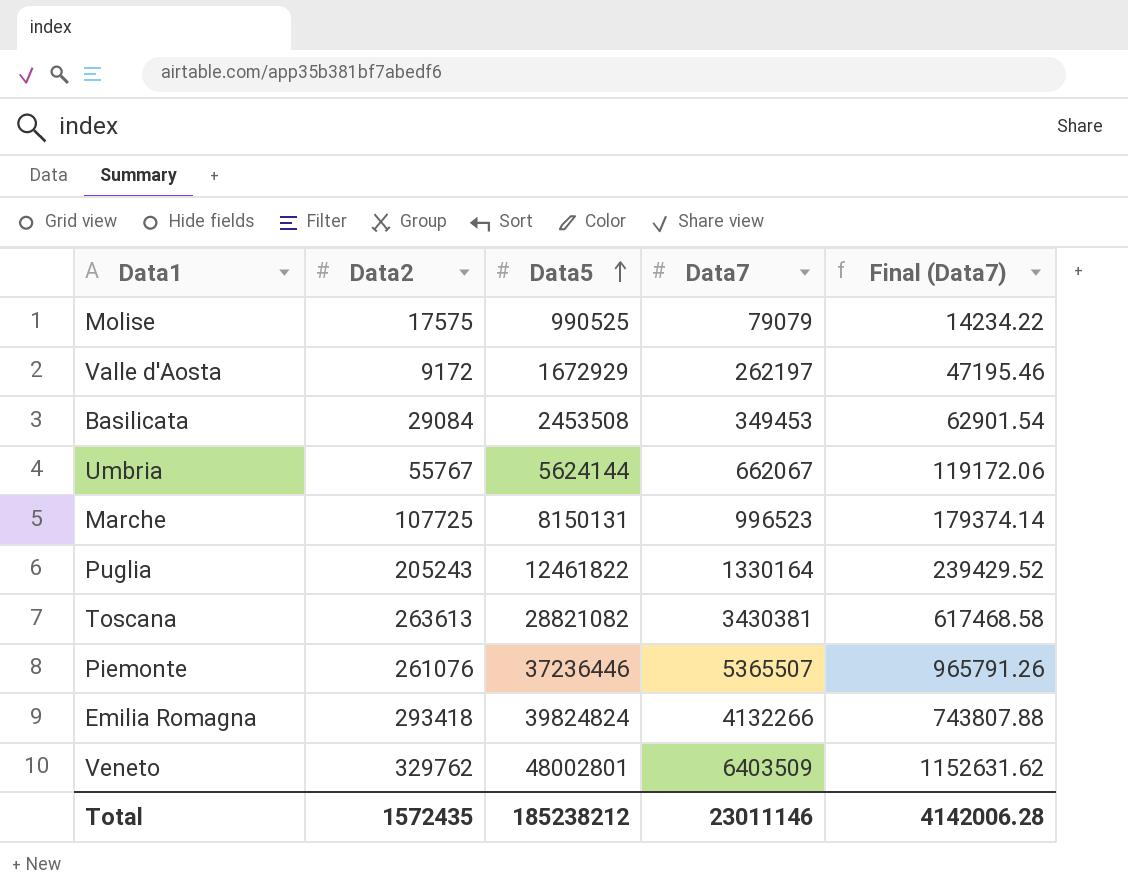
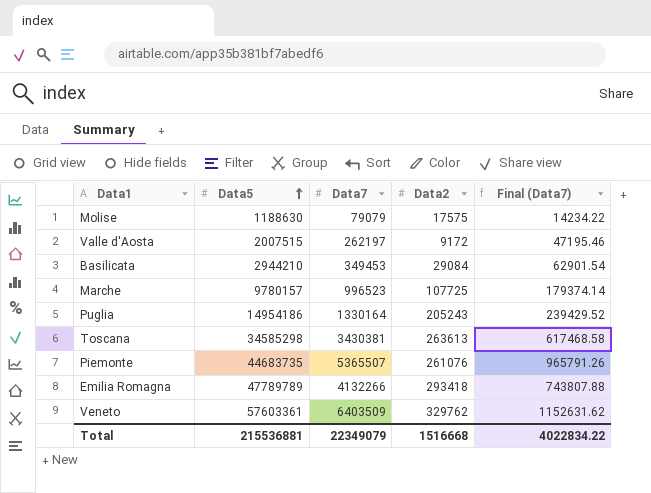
column Data2 | position: 2 -> 4
row Umbria: 55767 | 5624144 | 662067 | 119172.06 -> none
Molise | Data5: 990525 -> 1188630
Valle d'Aosta | Data5: 1672929 -> 2007515
Basilicata | Data5: 2453508 -> 2944210
Marche | Data5: 8150131 -> 9780157
Puglia | Data5: 12461822 -> 14954186
Toscana | Data5: 28821082 -> 34585298
Piemonte | Data5: 37236446 -> 44683735
Emilia Romagna | Data5: 39824824 -> 47789789
Veneto | Data5: 48002801 -> 57603361
Total | Data5: 185238212 -> 215536881
Total | Data7: 23011146 -> 22349079
Total | Data2: 1572435 -> 1516668
Total | Final (Data7): 4142006.28 -> 4022834.22

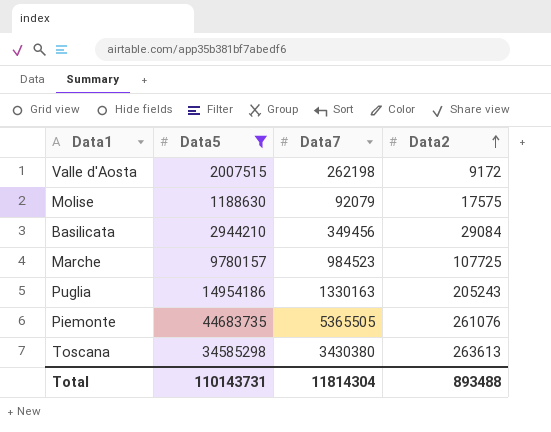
filter: none -> Data5 <= 44683735
row order: Data5 ascending -> Data2 ascending
column Final (Data7) | formula: [Data7] * 0.18 -> none
Valle d'Aosta | Data7: 262197 -> 262198
Molise | Data7: 79079 -> 92079
Basilicata | Data7: 349453 -> 349456
Marche | Data7: 996523 -> 984523
Puglia | Data7: 1330164 -> 1330163
Piemonte | Data7: 5365507 -> 5365505
Toscana | Data7: 3430381 -> 3430380
Total | Data5: 215536881 -> 110143731
Total | Data7: 22349079 -> 11814304
Total | Data2: 1516668 -> 893488

